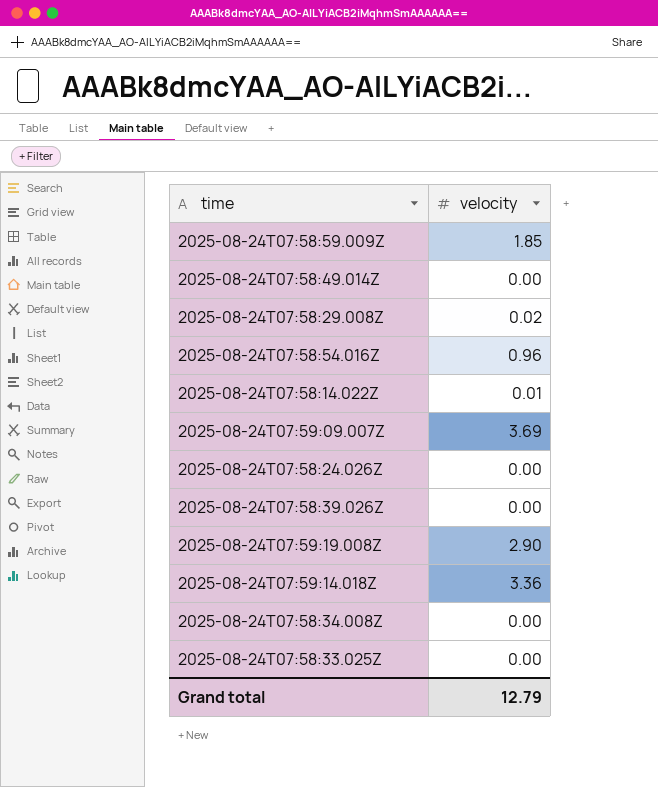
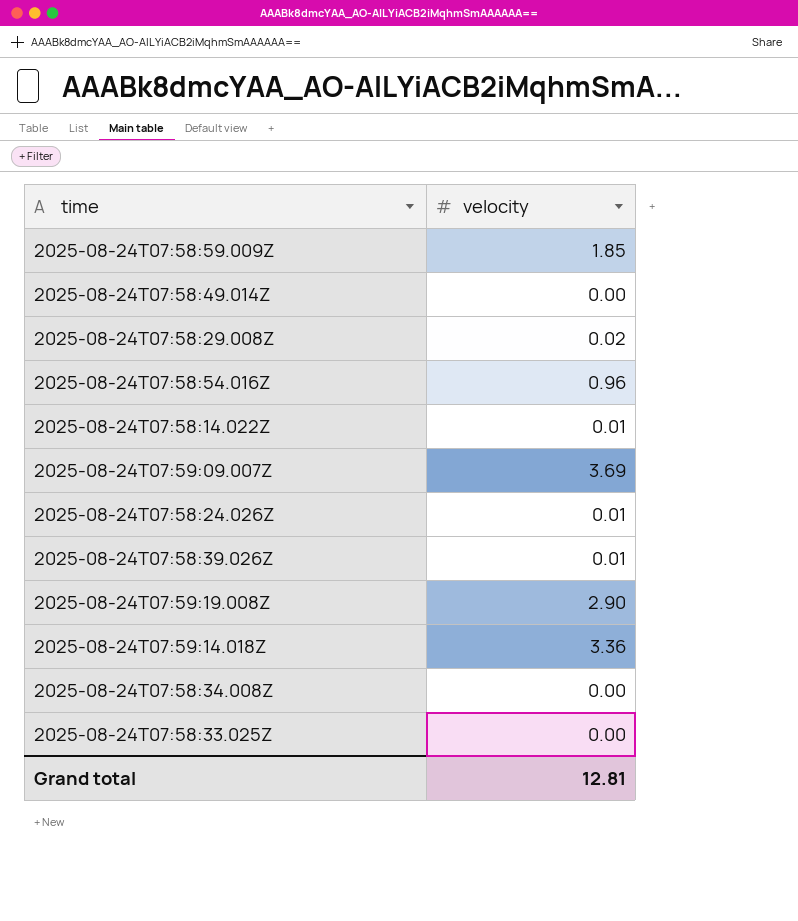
2025-08-24T07:58:24.026Z | velocity: 0.00 -> 0.01
2025-08-24T07:58:39.026Z | velocity: 0.00 -> 0.01
Grand total | velocity: 12.79 -> 12.81

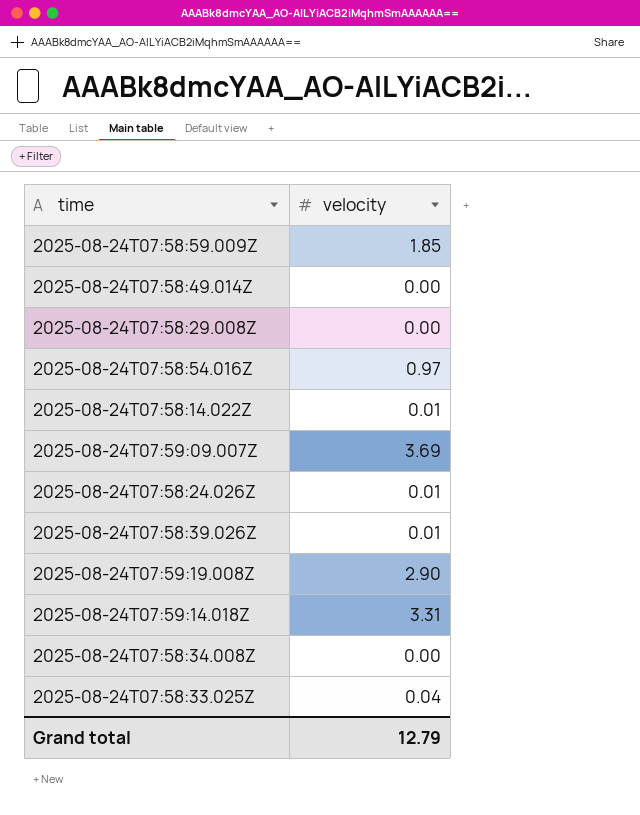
2025-08-24T07:58:29.008Z | velocity: 0.02 -> 0.00
2025-08-24T07:58:54.016Z | velocity: 0.96 -> 0.97
2025-08-24T07:59:14.018Z | velocity: 3.36 -> 3.31
2025-08-24T07:58:33.025Z | velocity: 0.00 -> 0.04
Grand total | velocity: 12.81 -> 12.79

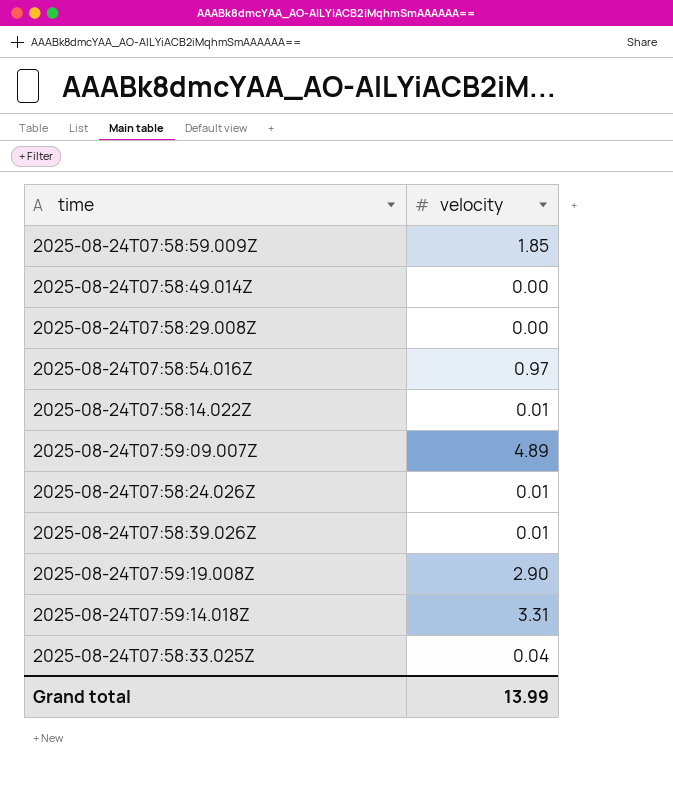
row 2025-08-24T07:58:34.008Z: 0.00 -> none
2025-08-24T07:59:09.007Z | velocity: 3.69 -> 4.89
Grand total | velocity: 12.79 -> 13.99

